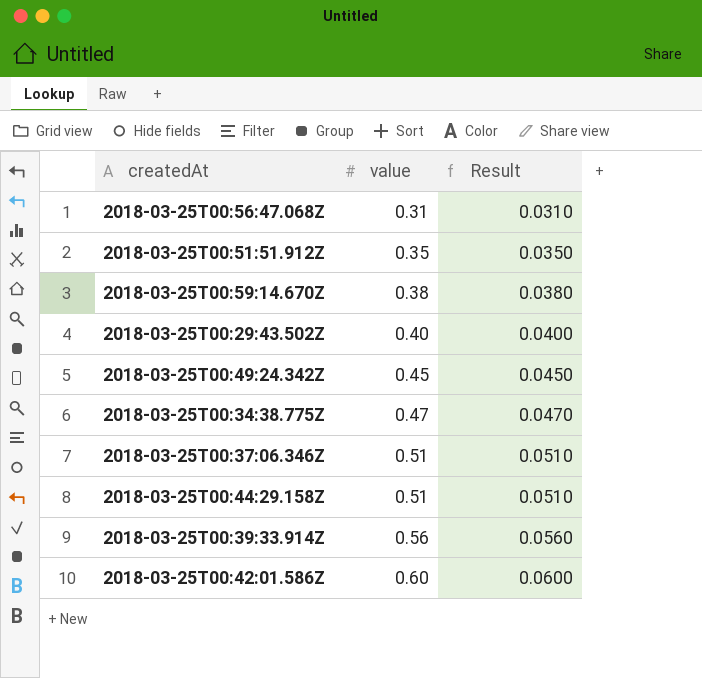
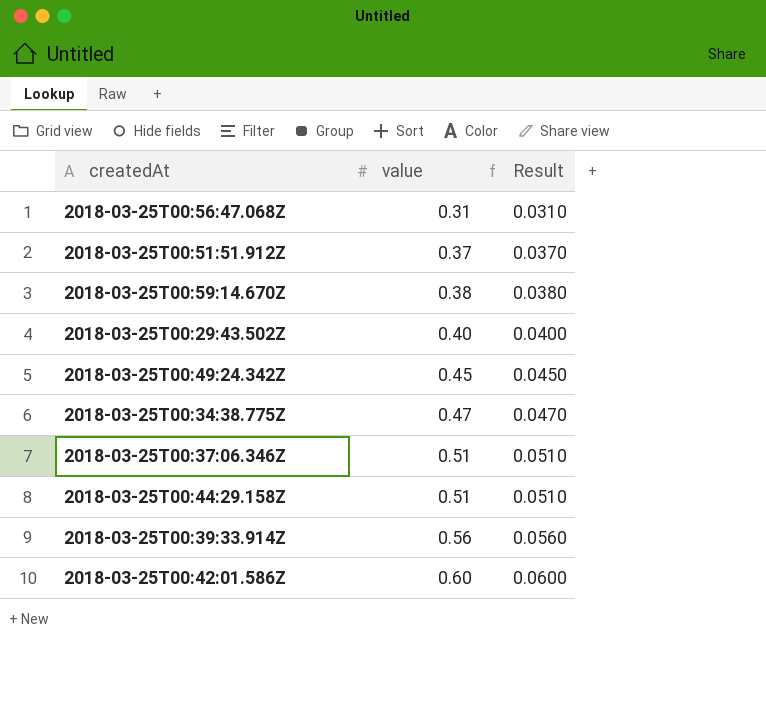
2018-03-25T00:51:51.912Z | value: 0.35 -> 0.37
2018-03-25T00:51:51.912Z | Result: 0.0350 -> 0.0370

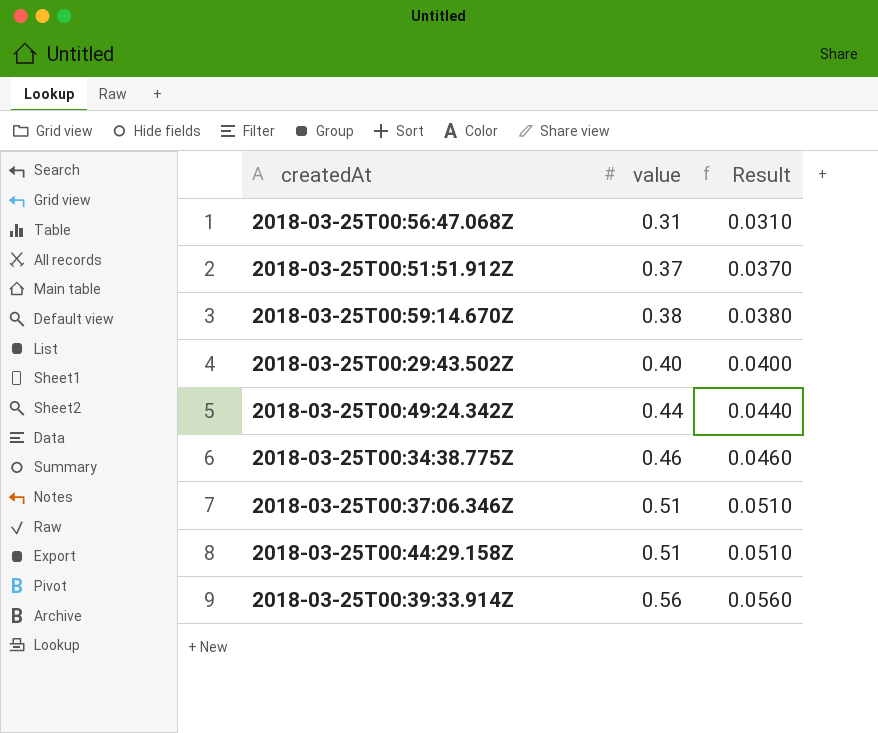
row 2018-03-25T00:42:01.586Z: 0.60 | 0.0600 -> none
2018-03-25T00:49:24.342Z | value: 0.45 -> 0.44
2018-03-25T00:49:24.342Z | Result: 0.0450 -> 0.0440
2018-03-25T00:34:38.775Z | value: 0.47 -> 0.46
2018-03-25T00:34:38.775Z | Result: 0.0470 -> 0.0460

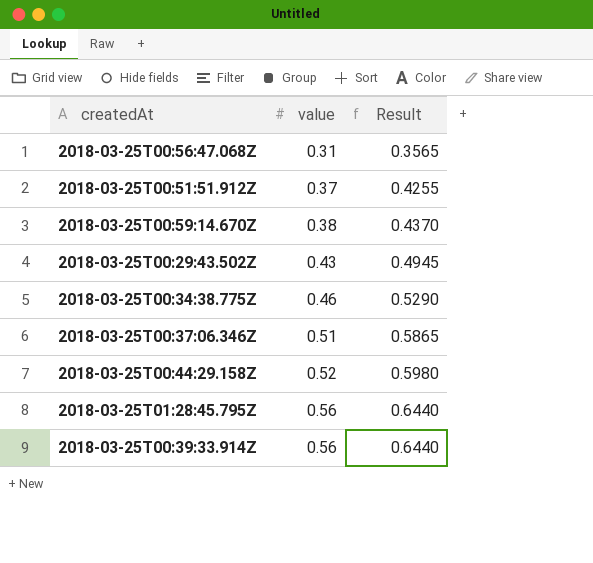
column Result | formula: [value] * 0.1 -> [value] * 1.15
row 2018-03-25T00:49:24.342Z: 0.44 | 0.0440 -> none
2018-03-25T00:29:43.502Z | value: 0.40 -> 0.43
2018-03-25T00:44:29.158Z | value: 0.51 -> 0.52
row 2018-03-25T01:28:45.795Z: none -> 0.56 | 0.6440

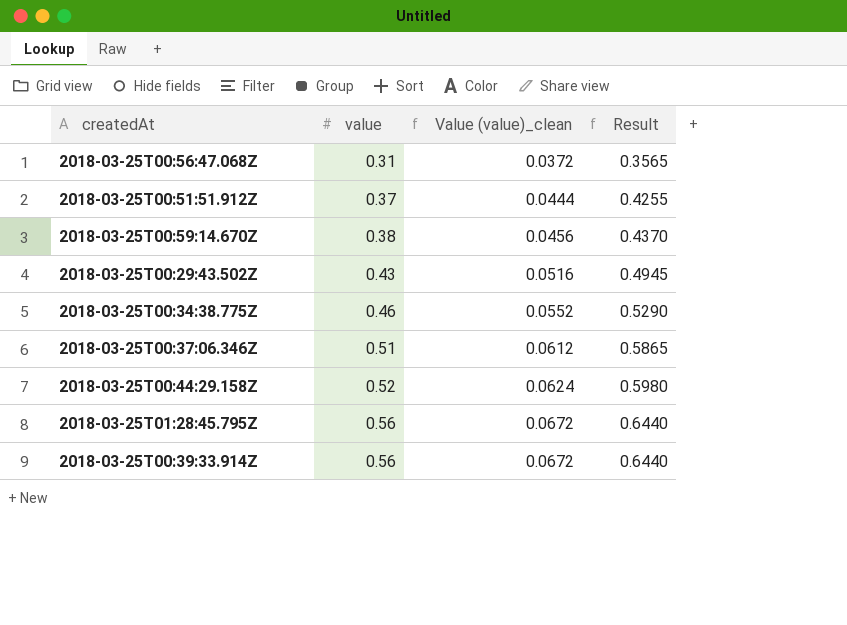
column Value (value)_clean | formula: none -> [value] * 0.12

